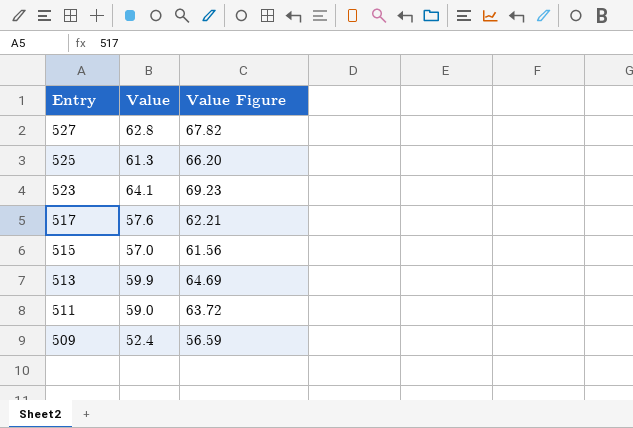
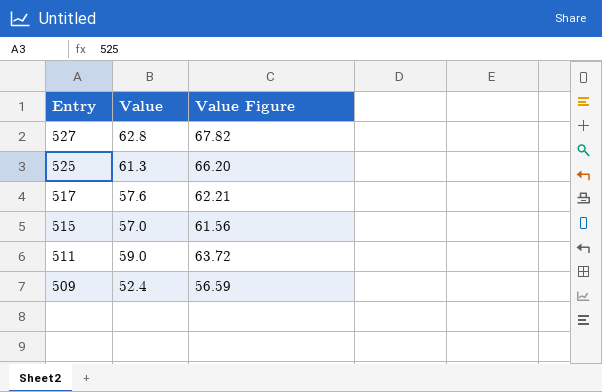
row 523: 64.1 | 69.23 -> none
row 513: 59.9 | 64.69 -> none

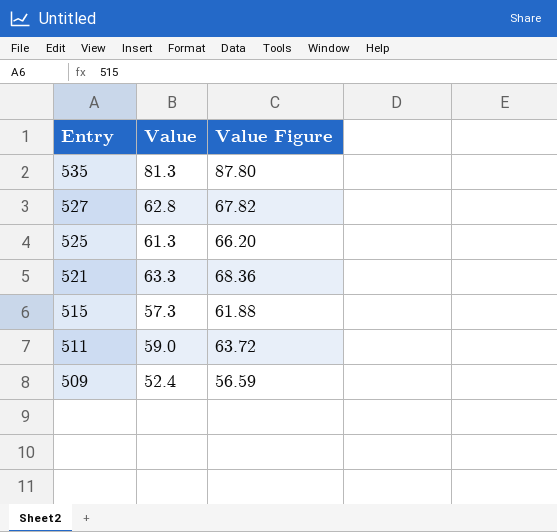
row 517: 57.6 | 62.21 -> none
row 535: none -> 81.3 | 87.80
row 521: none -> 63.3 | 68.36
515 | Value: 57.0 -> 57.3
515 | Value Figure: 61.56 -> 61.88

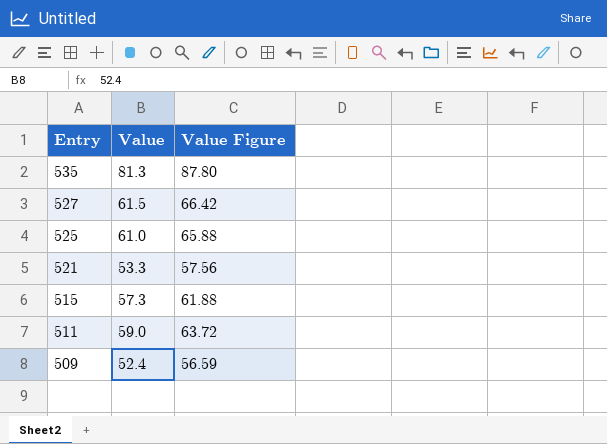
527 | Value: 62.8 -> 61.5
527 | Value Figure: 67.82 -> 66.42
525 | Value: 61.3 -> 61.0
525 | Value Figure: 66.20 -> 65.88
521 | Value: 63.3 -> 53.3
521 | Value Figure: 68.36 -> 57.56

